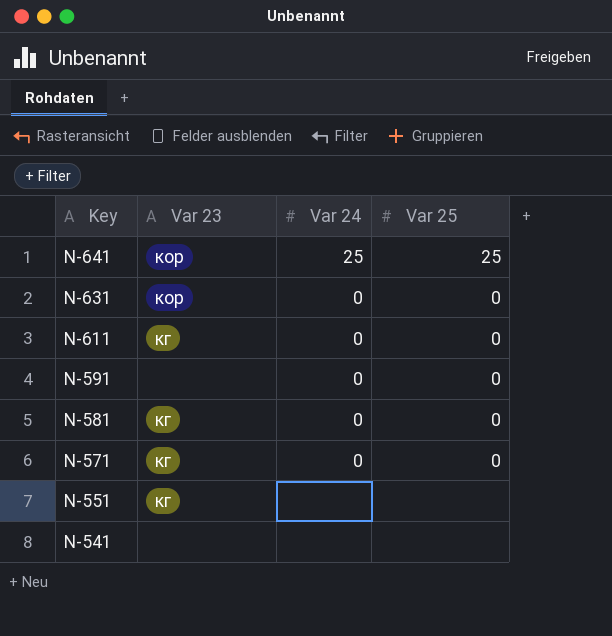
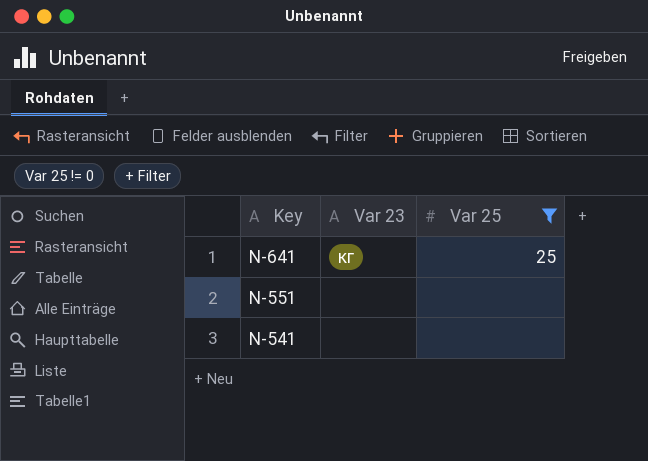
filter: none -> Var 25 != 0
column Var 24 | position: 3 -> none
N-641 | Var 23: кор -> кг
N-551 | Var 23: кг -> none

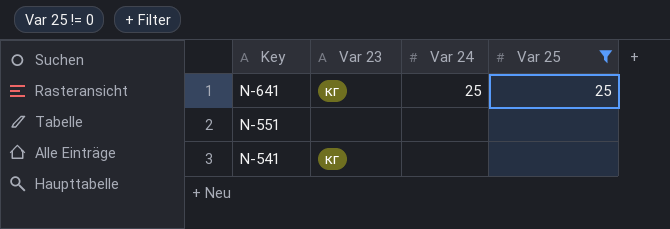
column Var 24 | position: none -> 3
N-541 | Var 23: none -> кг

